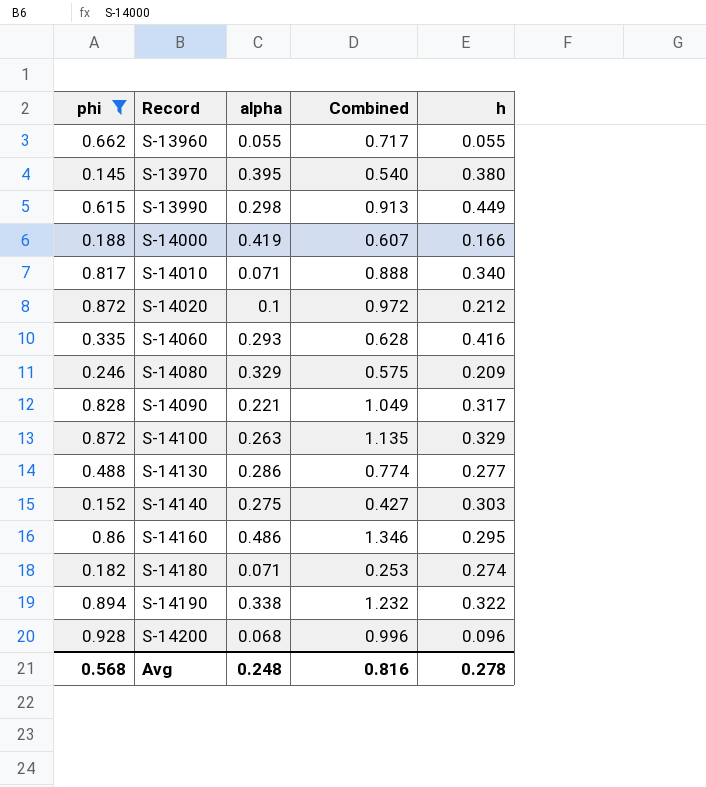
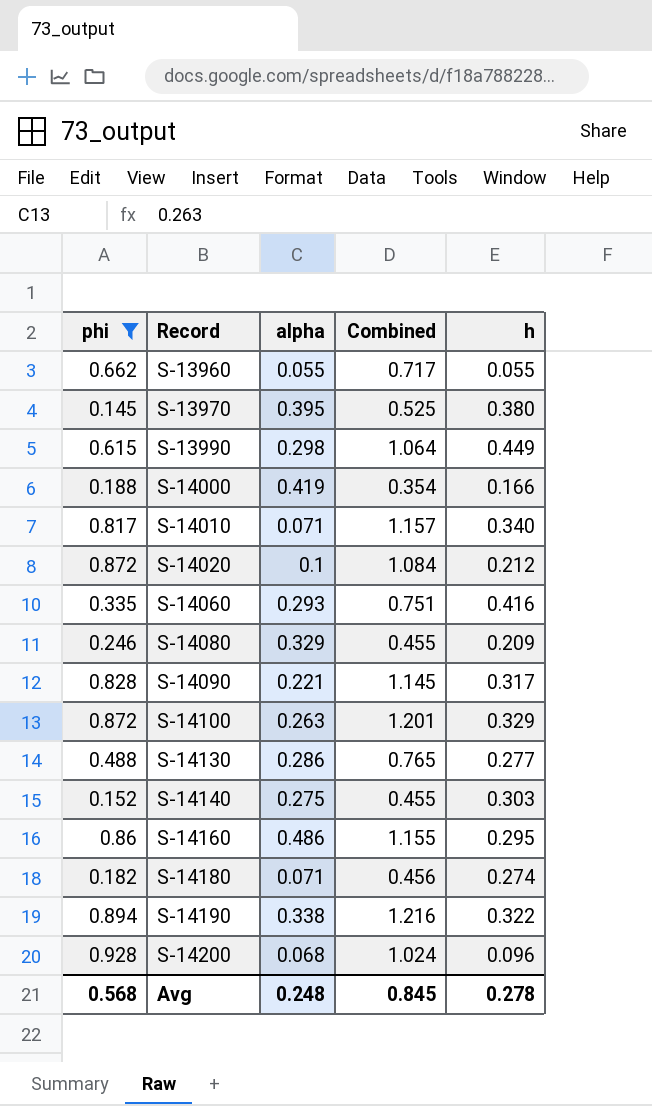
column Combined | formula: [phi] + [alpha] -> [phi] + [h]
Avg | Combined: 0.816 -> 0.845

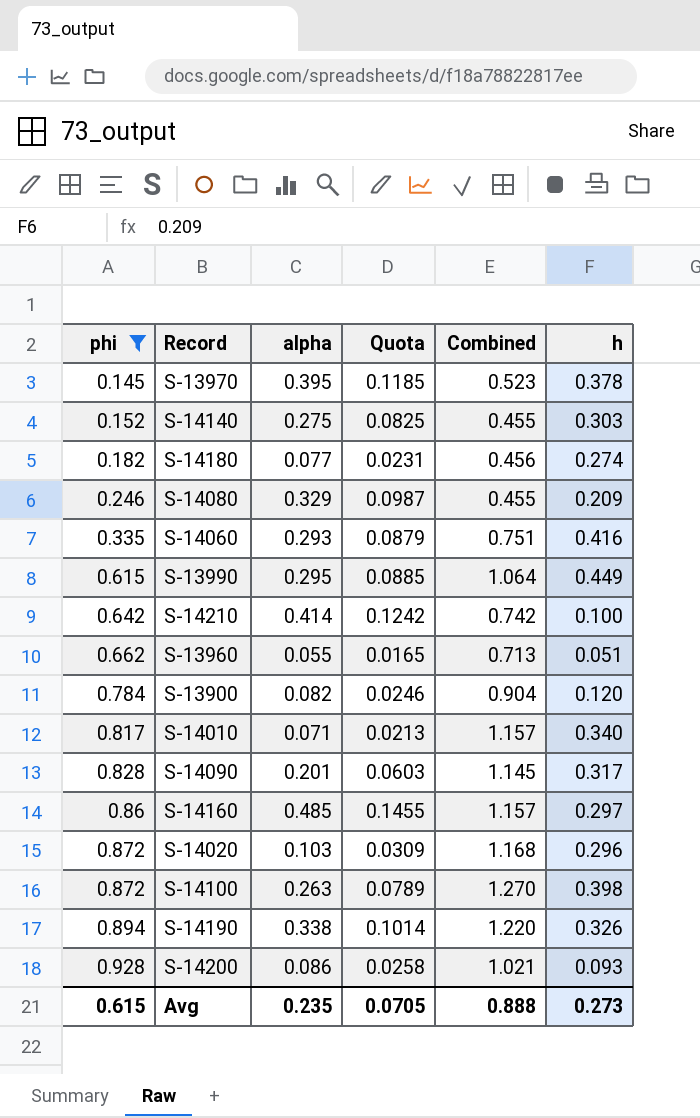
row order: Record ascending -> phi ascending
column Quota | formula: none -> [alpha] * 0.3
row S-14000: 0.188 | 0.419 | 0.354 | 0.166 -> none
row S-14130: 0.488 | 0.286 | 0.765 | 0.277 -> none
S-13970 | Combined: 0.525 -> 0.523
S-13970 | h: 0.380 -> 0.378
S-14180 | alpha: 0.071 -> 0.077
S-13990 | alpha: 0.298 -> 0.295
row S-14210: none -> 0.642 | 0.414 | 0.1242 | 0.742 | 0.100
S-13960 | Combined: 0.717 -> 0.713
S-13960 | h: 0.055 -> 0.051
row S-13900: none -> 0.784 | 0.082 | 0.0246 | 0.904 | 0.120
S-14090 | alpha: 0.221 -> 0.201
S-14160 | alpha: 0.486 -> 0.485
S-14160 | Combined: 1.155 -> 1.157
S-14160 | h: 0.295 -> 0.297
S-14020 | alpha: 0.1 -> 0.103
S-14020 | Combined: 1.084 -> 1.168
S-14020 | h: 0.212 -> 0.296
S-14100 | Combined: 1.201 -> 1.270
S-14100 | h: 0.329 -> 0.398
S-14190 | Combined: 1.216 -> 1.220
S-14190 | h: 0.322 -> 0.326
S-14200 | alpha: 0.068 -> 0.086
S-14200 | Combined: 1.024 -> 1.021
S-14200 | h: 0.096 -> 0.093
Avg | phi: 0.568 -> 0.615
Avg | alpha: 0.248 -> 0.235
Avg | Combined: 0.845 -> 0.888
Avg | h: 0.278 -> 0.273

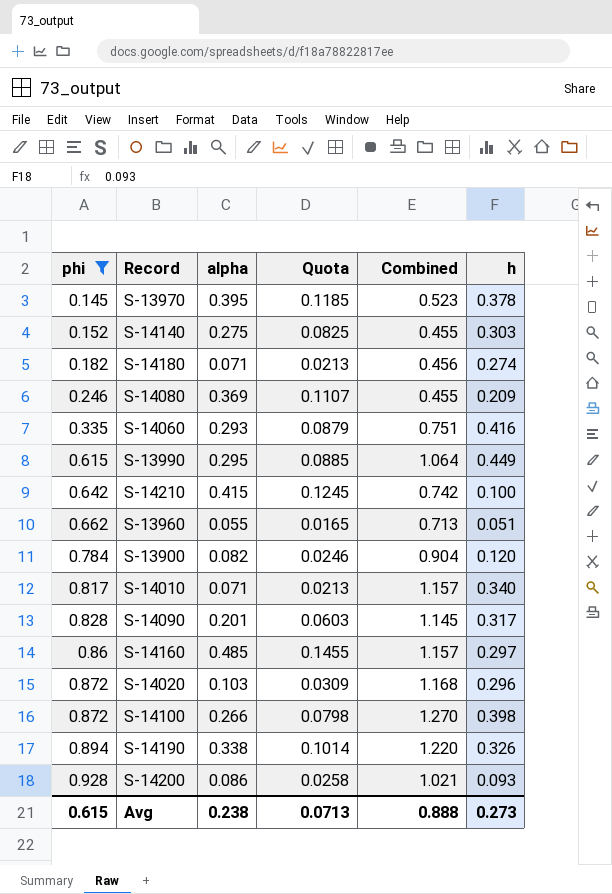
S-14180 | alpha: 0.077 -> 0.071
S-14180 | Quota: 0.0231 -> 0.0213
S-14080 | alpha: 0.329 -> 0.369
S-14080 | Quota: 0.0987 -> 0.1107
S-14210 | alpha: 0.414 -> 0.415
S-14210 | Quota: 0.1242 -> 0.1245
S-14100 | alpha: 0.263 -> 0.266
S-14100 | Quota: 0.0789 -> 0.0798
Avg | alpha: 0.235 -> 0.238
Avg | Quota: 0.0705 -> 0.0713

